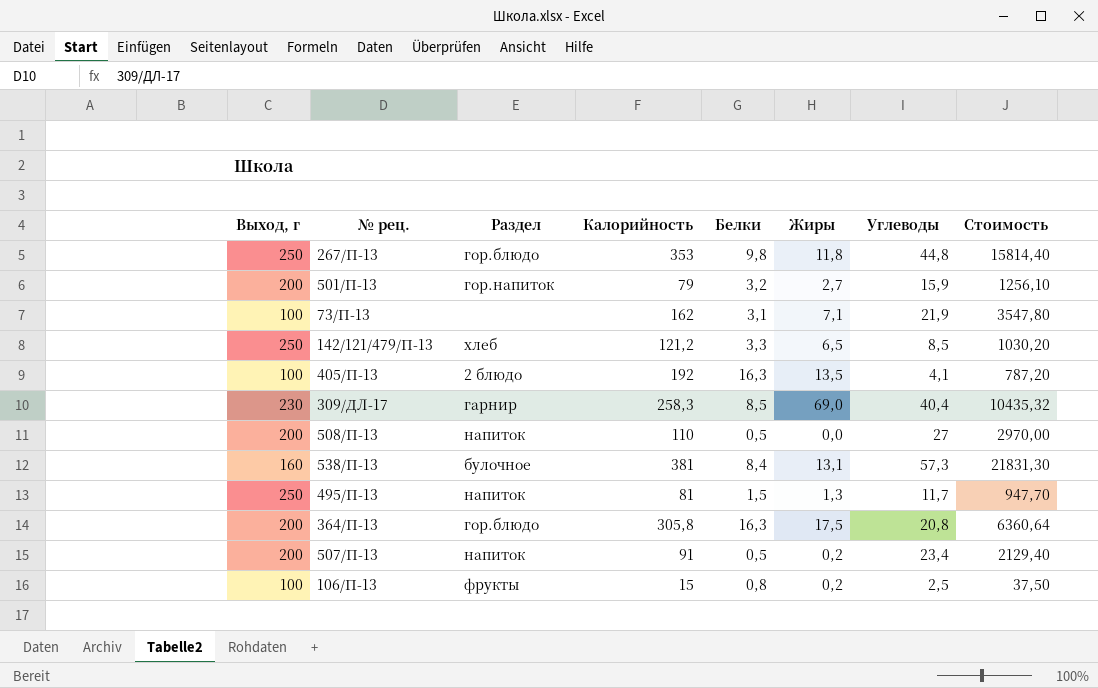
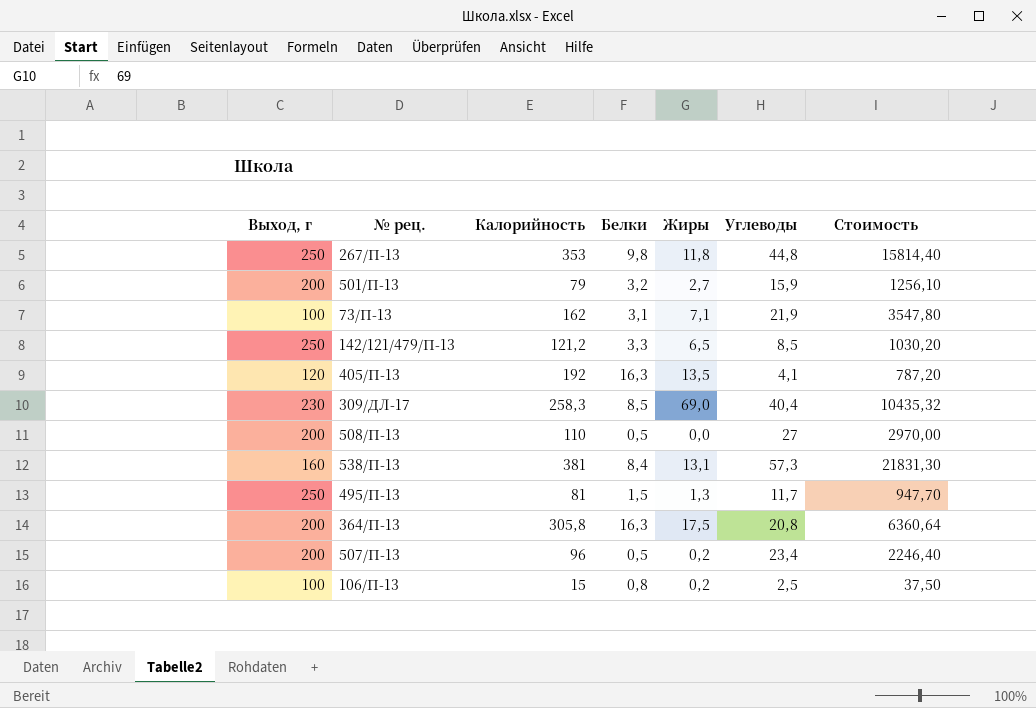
column Раздел | position: 3 -> none
405/П-13 | Выход, г: 100 -> 120
507/П-13 | Калорийность: 91 -> 96
507/П-13 | Стоимость: 2129,40 -> 2246,40

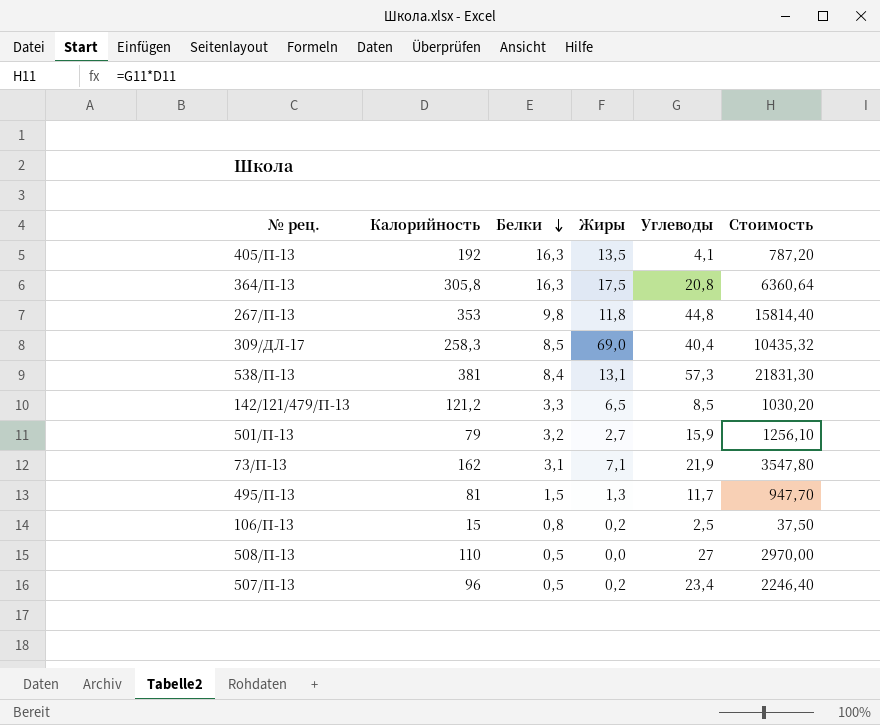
row order: none -> Белки descending
column Выход, г | position: 1 -> none

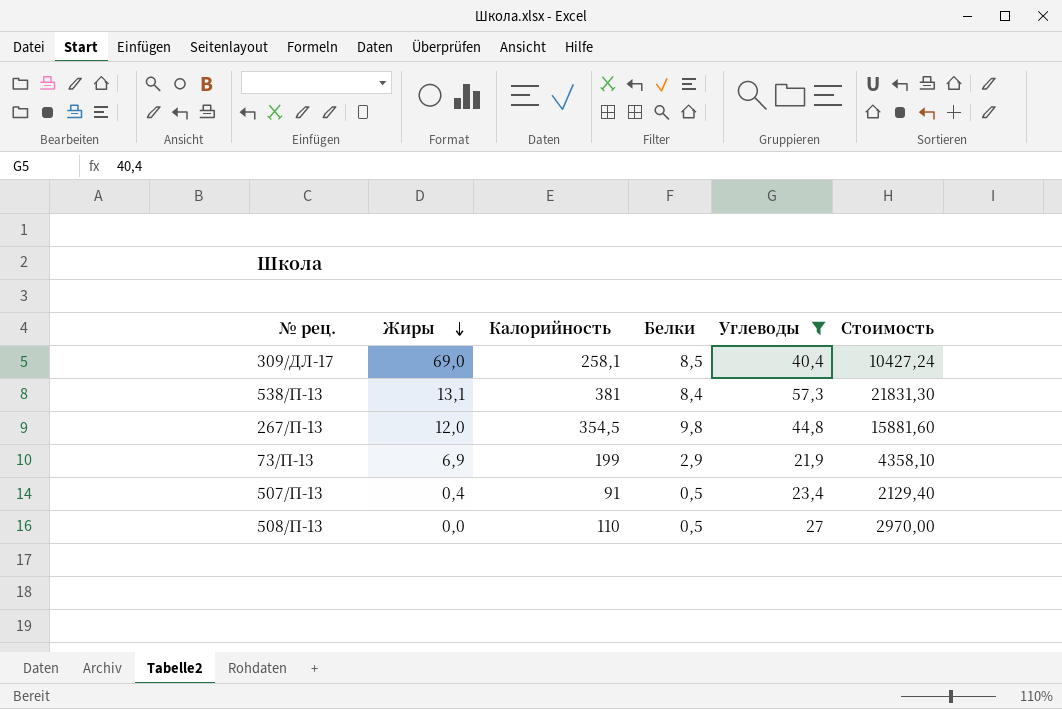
filter: none -> Углеводы >= 21,9
row order: Белки descending -> Жиры descending
column Жиры | position: 4 -> 2
309/ДЛ-17 | Калорийность: 258,3 -> 258,1
309/ДЛ-17 | Стоимость: 10435,32 -> 10427,24
267/П-13 | Жиры: 11,8 -> 12,0
267/П-13 | Калорийность: 353 -> 354,5
267/П-13 | Стоимость: 15814,40 -> 15881,60
73/П-13 | Жиры: 7,1 -> 6,9
73/П-13 | Калорийность: 162 -> 199
73/П-13 | Белки: 3,1 -> 2,9
73/П-13 | Стоимость: 3547,80 -> 4358,10
507/П-13 | Жиры: 0,2 -> 0,4
507/П-13 | Калорийность: 96 -> 91
507/П-13 | Стоимость: 2246,40 -> 2129,40

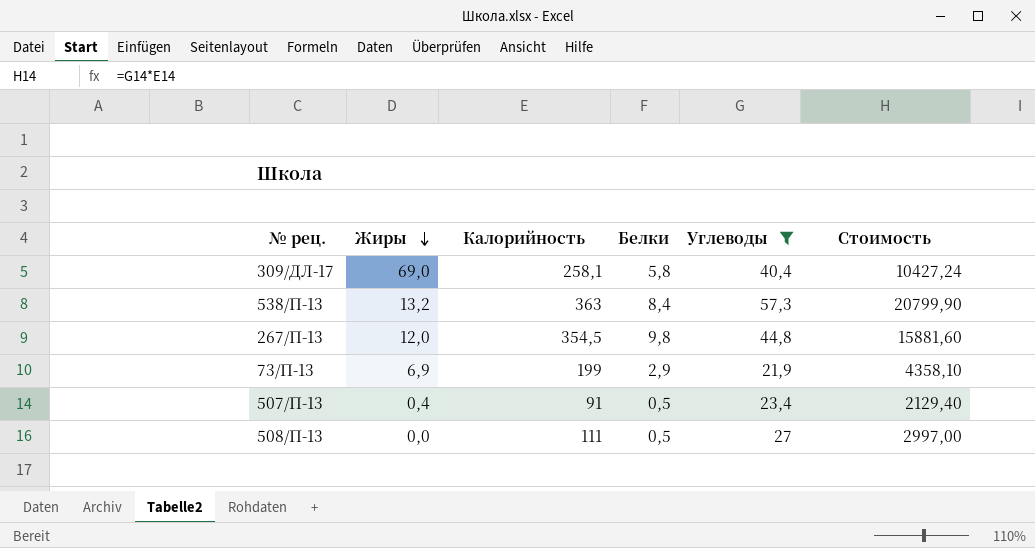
309/ДЛ-17 | Белки: 8,5 -> 5,8
538/П-13 | Жиры: 13,1 -> 13,2
538/П-13 | Калорийность: 381 -> 363
538/П-13 | Стоимость: 21831,30 -> 20799,90
508/П-13 | Калорийность: 110 -> 111
508/П-13 | Стоимость: 2970,00 -> 2997,00

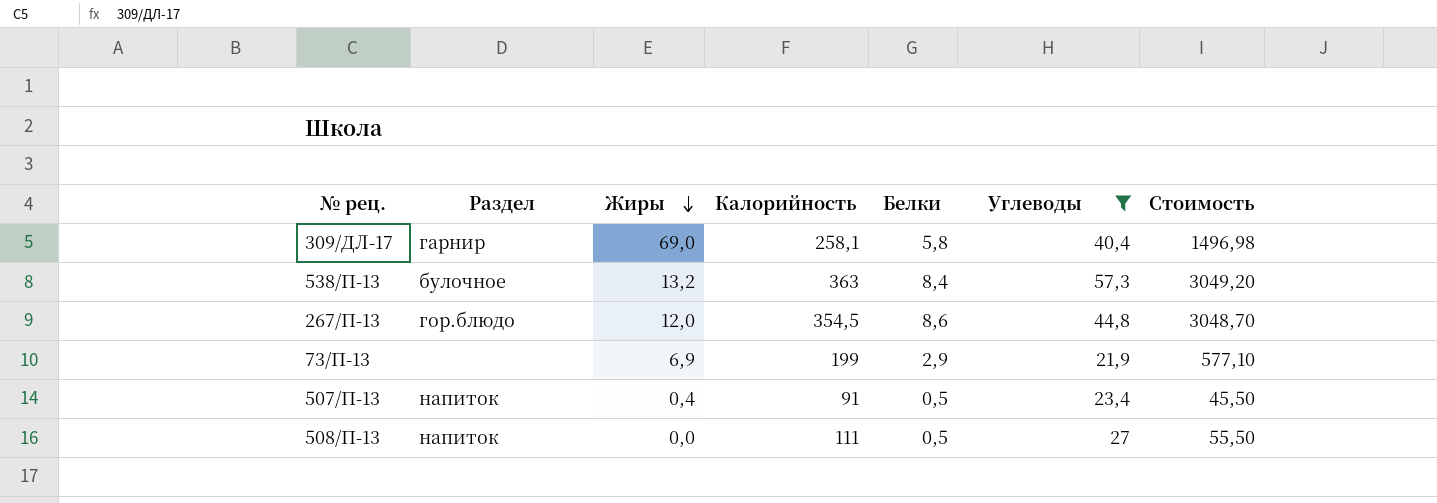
column Раздел | position: none -> 2
column Стоимость | formula: [Калорийность] * [Углеводы] -> [Калорийность] * [Белки]
267/П-13 | Белки: 9,8 -> 8,6

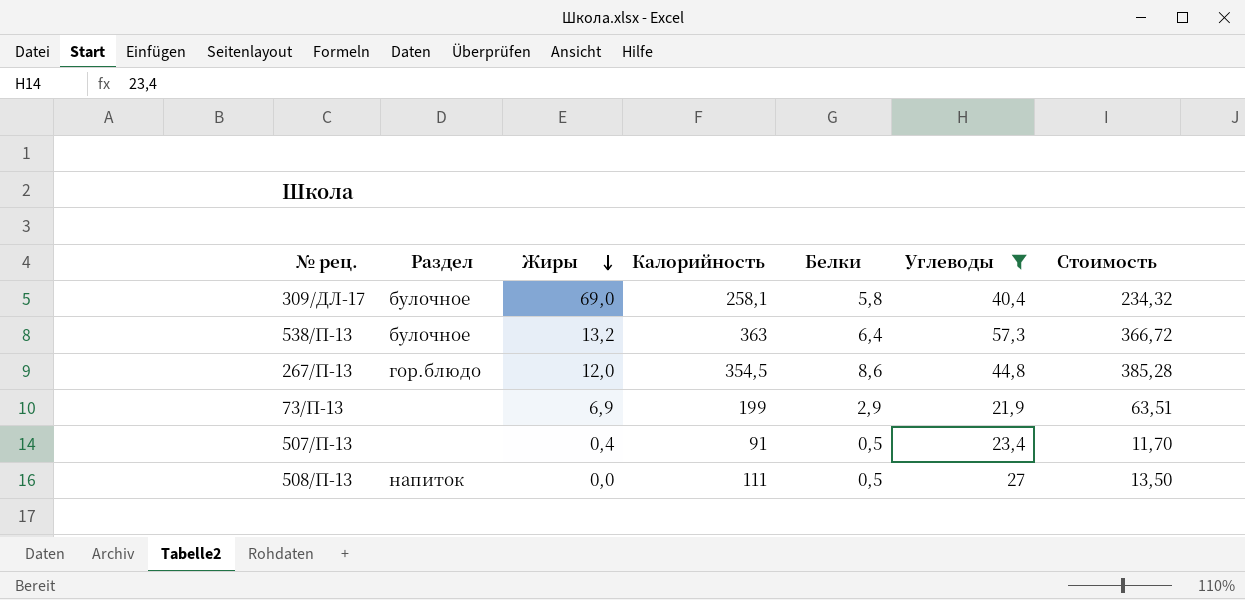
column Стоимость | formula: [Калорийность] * [Белки] -> [Белки] * [Углеводы]
309/ДЛ-17 | Раздел: гарнир -> булочное
538/П-13 | Белки: 8,4 -> 6,4
507/П-13 | Раздел: напиток -> none

